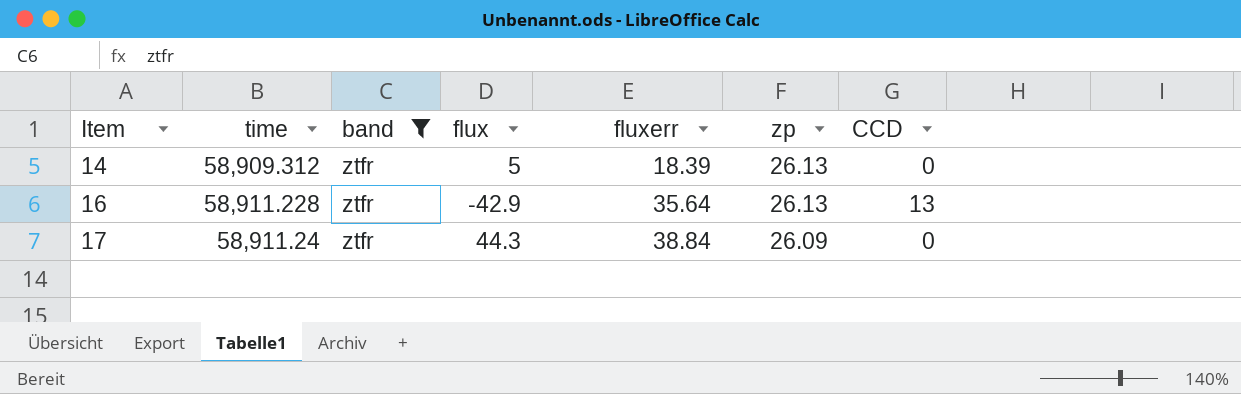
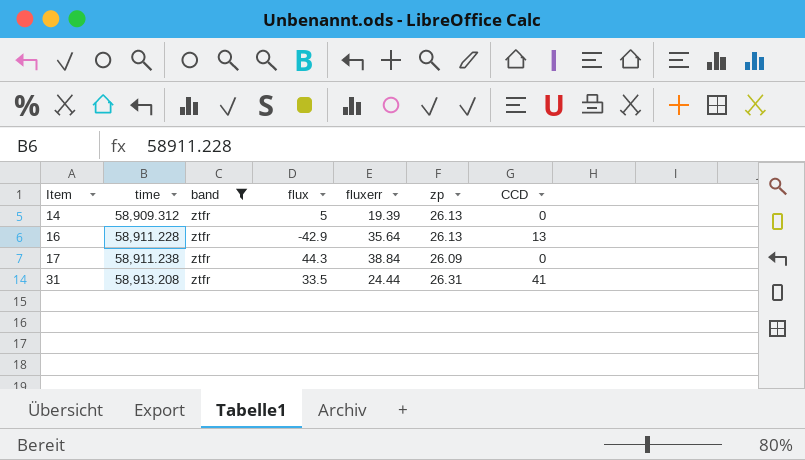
14 | fluxerr: 18.39 -> 19.39
17 | time: 58,911.24 -> 58,911.238
row 31: none -> 58,913.208 | ztfr | 33.5 | 24.44 | 26.31 | 41

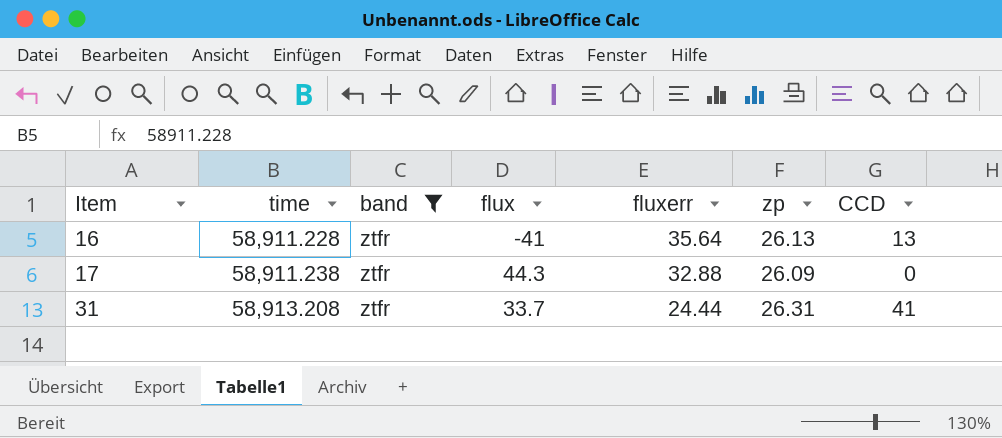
row 14: 58,909.312 | ztfr | 5 | 19.39 | 26.13 | 0 -> none
16 | flux: -42.9 -> -41
17 | fluxerr: 38.84 -> 32.88
31 | flux: 33.5 -> 33.7

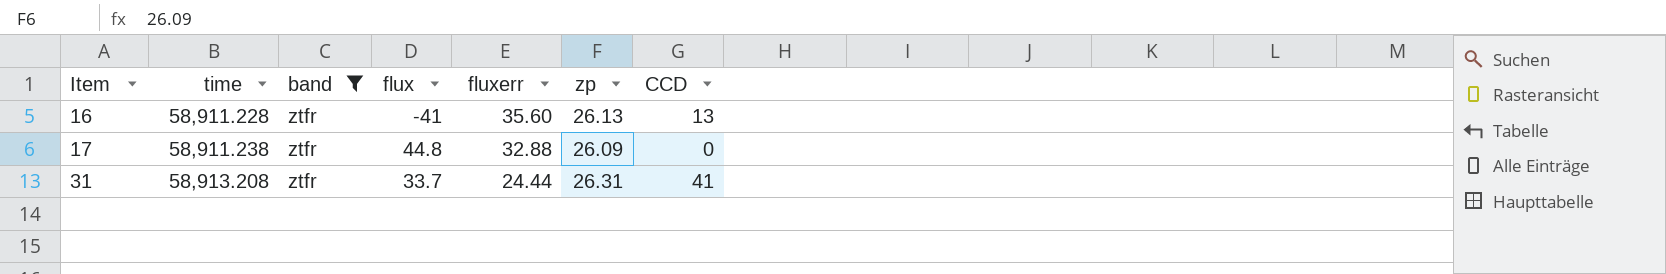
16 | fluxerr: 35.64 -> 35.60
17 | flux: 44.3 -> 44.8

